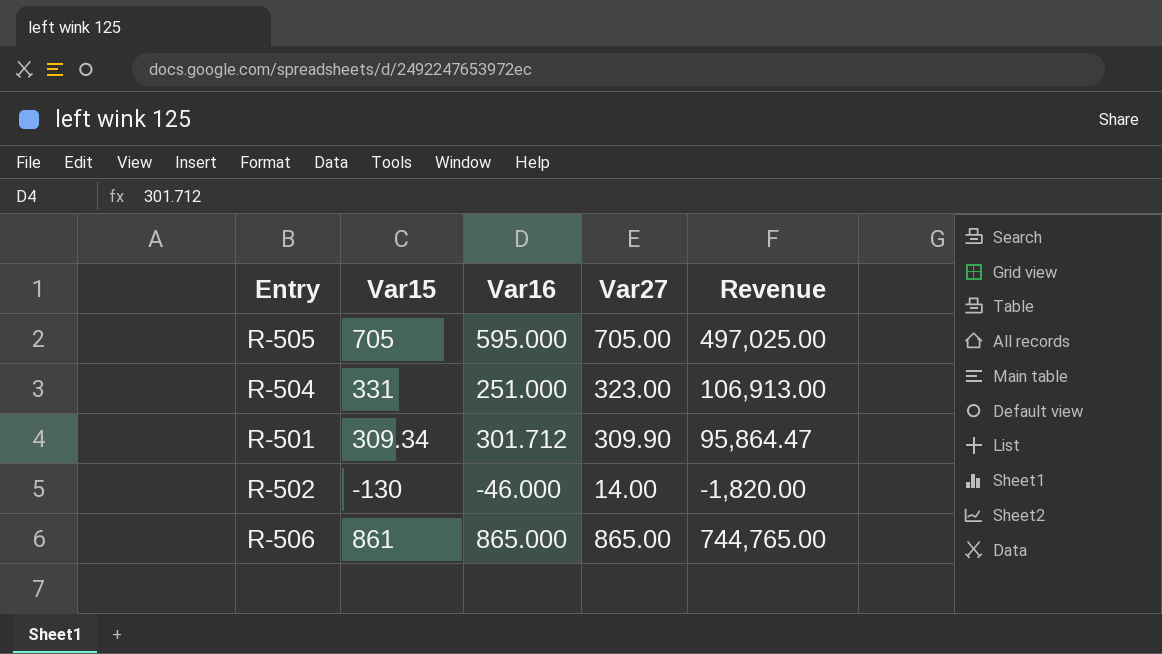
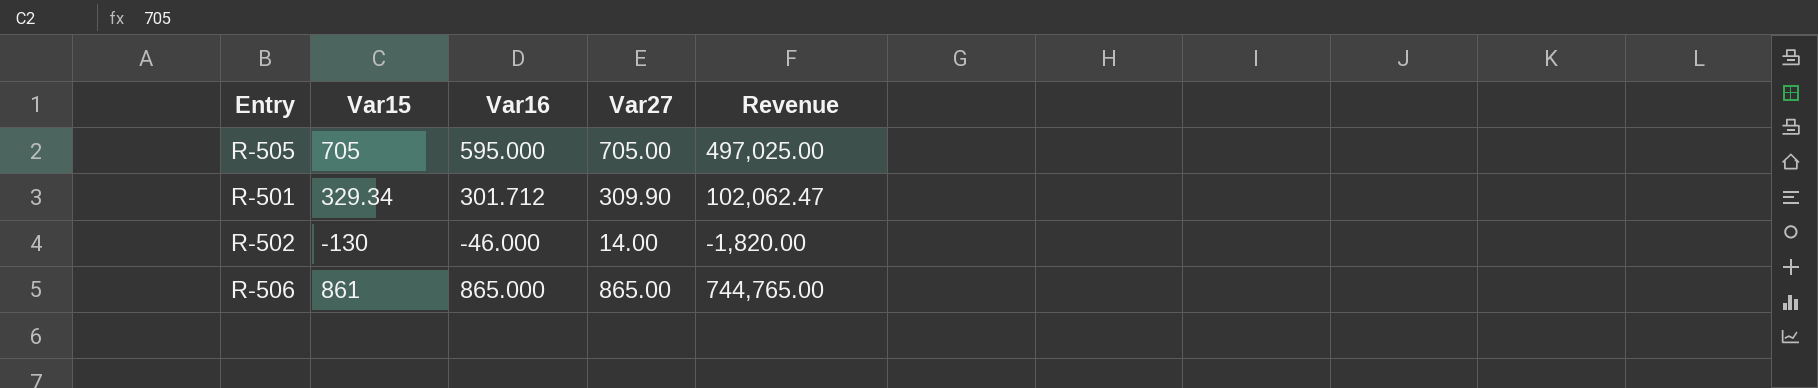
row R-504: 331 | 251.000 | 323.00 | 106,913.00 -> none
R-501 | Var15: 309.34 -> 329.34
R-501 | Revenue: 95,864.47 -> 102,062.47

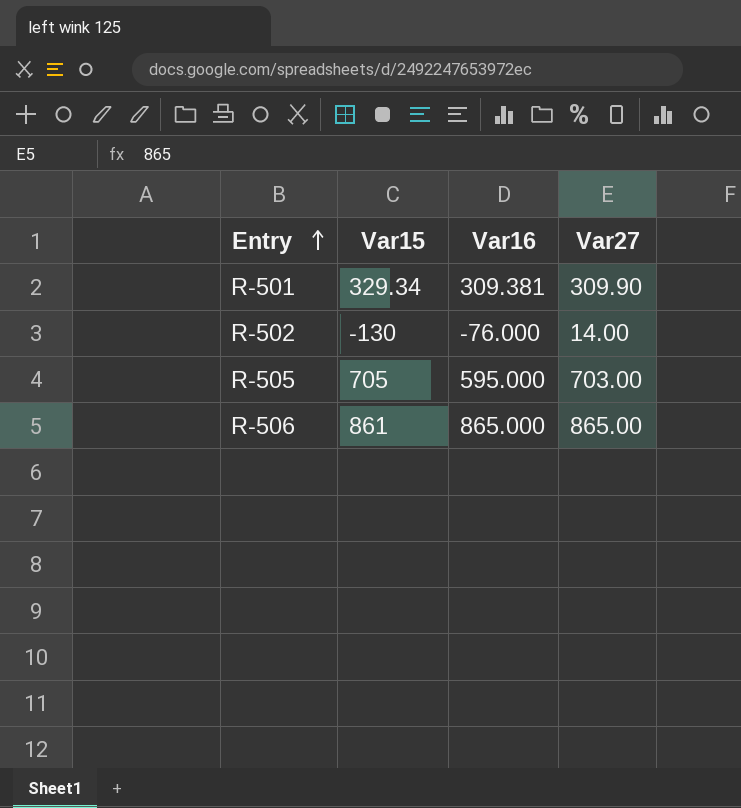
row order: none -> Entry ascending
column Revenue | formula: [Var15] * [Var27] -> none
R-501 | Var16: 301.712 -> 309.381
R-502 | Var16: -46.000 -> -76.000
R-505 | Var27: 705.00 -> 703.00

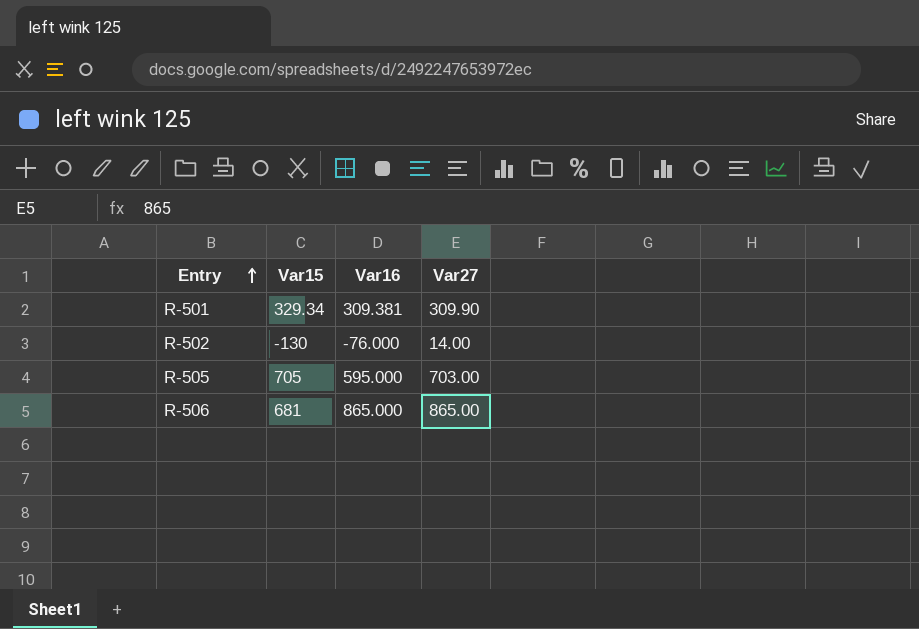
R-506 | Var15: 861 -> 681

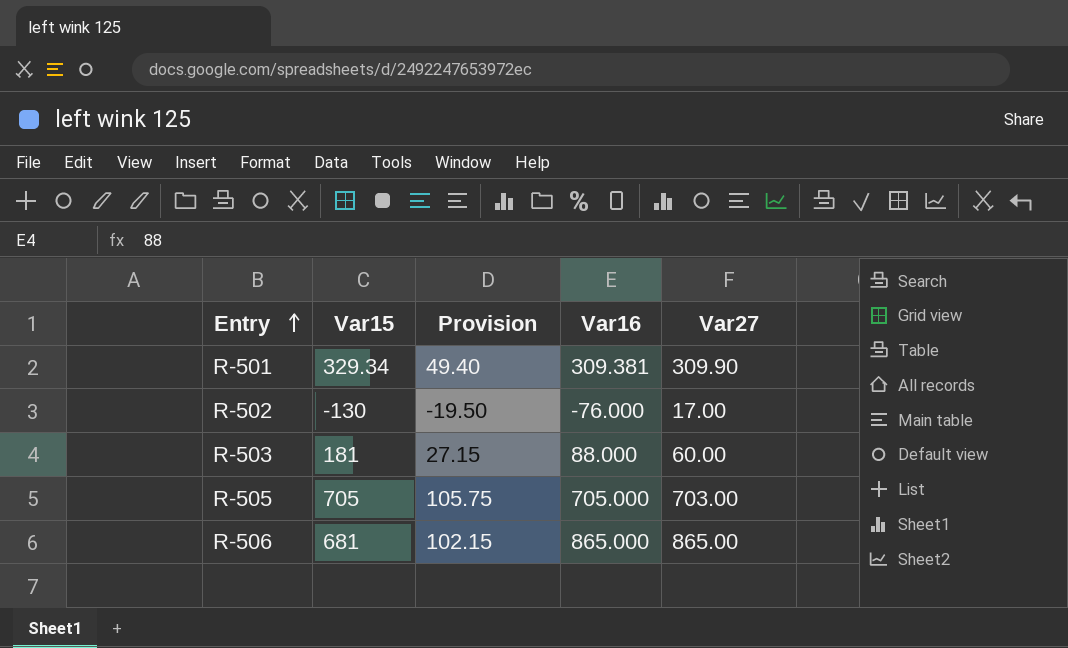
column Provision | formula: none -> [Var15] * 0.15
R-502 | Var27: 14.00 -> 17.00
row R-503: none -> 181 | 27.15 | 88.000 | 60.00
R-505 | Var16: 595.000 -> 705.000

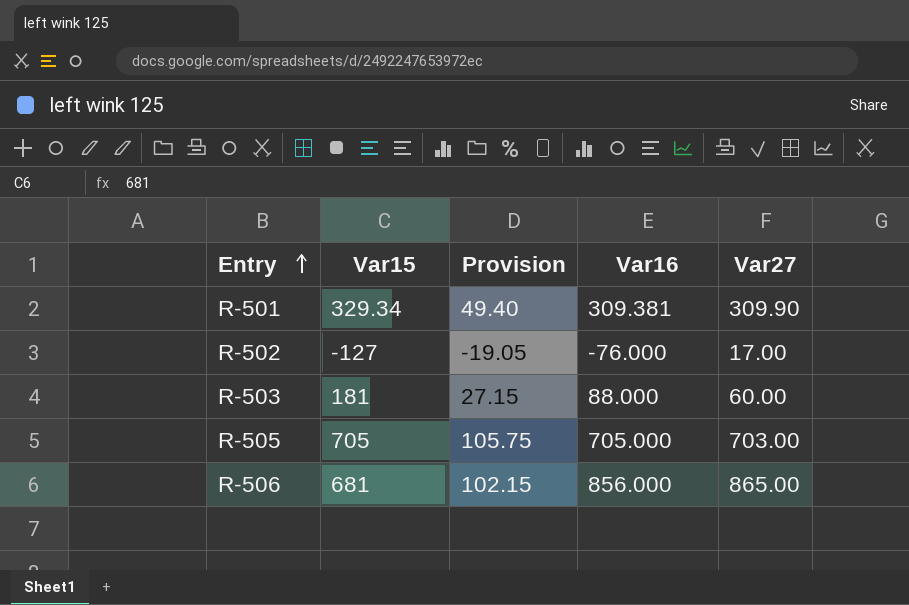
R-502 | Var15: -130 -> -127
R-502 | Provision: -19.50 -> -19.05
R-506 | Var16: 865.000 -> 856.000

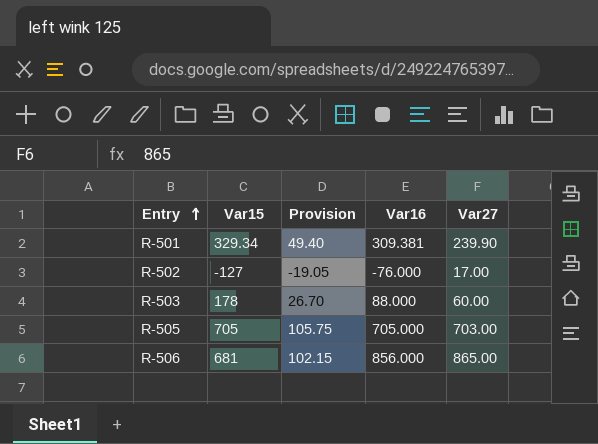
R-501 | Var27: 309.90 -> 239.90
R-503 | Var15: 181 -> 178
R-503 | Provision: 27.15 -> 26.70

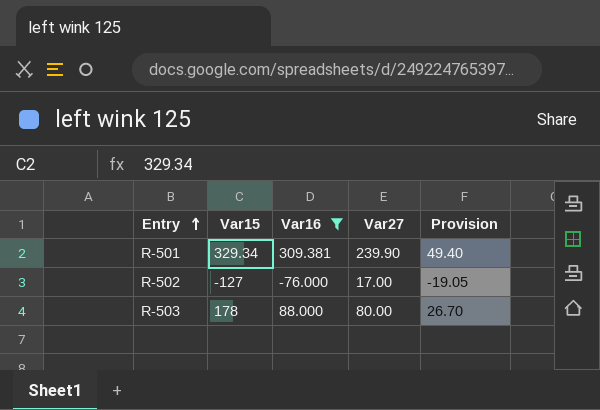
filter: none -> Var16 <= 309.381
column Provision | position: 3 -> 5
R-503 | Var27: 60.00 -> 80.00

